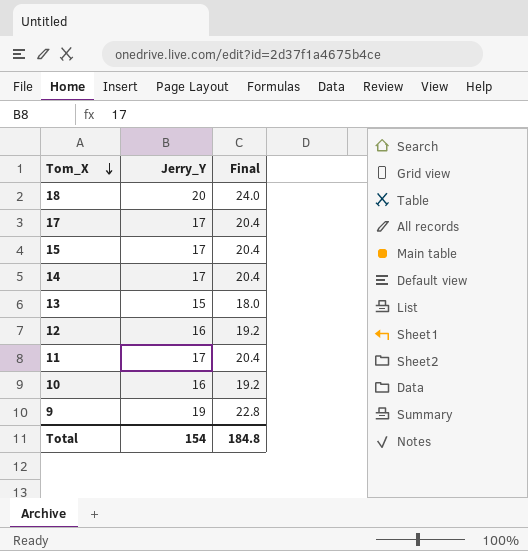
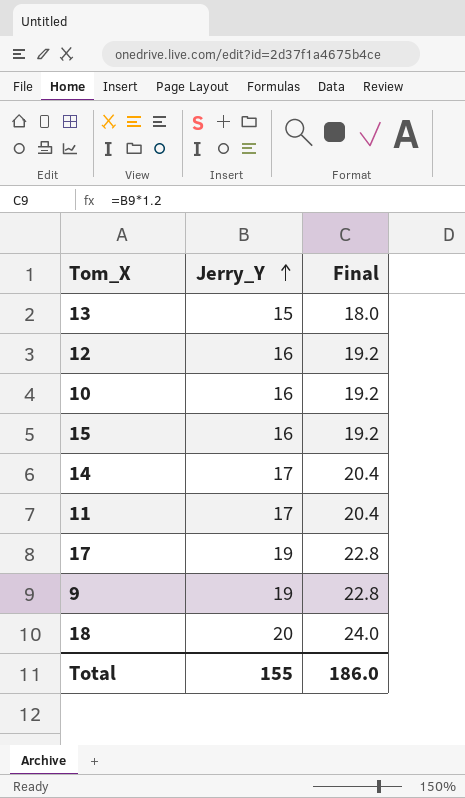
row order: Tom_X descending -> Jerry_Y ascending
15 | Jerry_Y: 17 -> 16
15 | Final: 20.4 -> 19.2
17 | Jerry_Y: 17 -> 19
17 | Final: 20.4 -> 22.8
Total | Jerry_Y: 154 -> 155
Total | Final: 184.8 -> 186.0

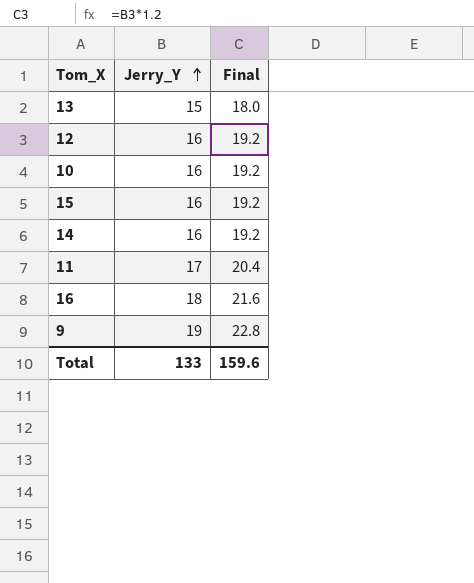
row 17: 19 | 22.8 -> none
row 18: 20 | 24.0 -> none
14 | Jerry_Y: 17 -> 16
14 | Final: 20.4 -> 19.2
row 16: none -> 18 | 21.6
Total | Jerry_Y: 155 -> 133
Total | Final: 186.0 -> 159.6

